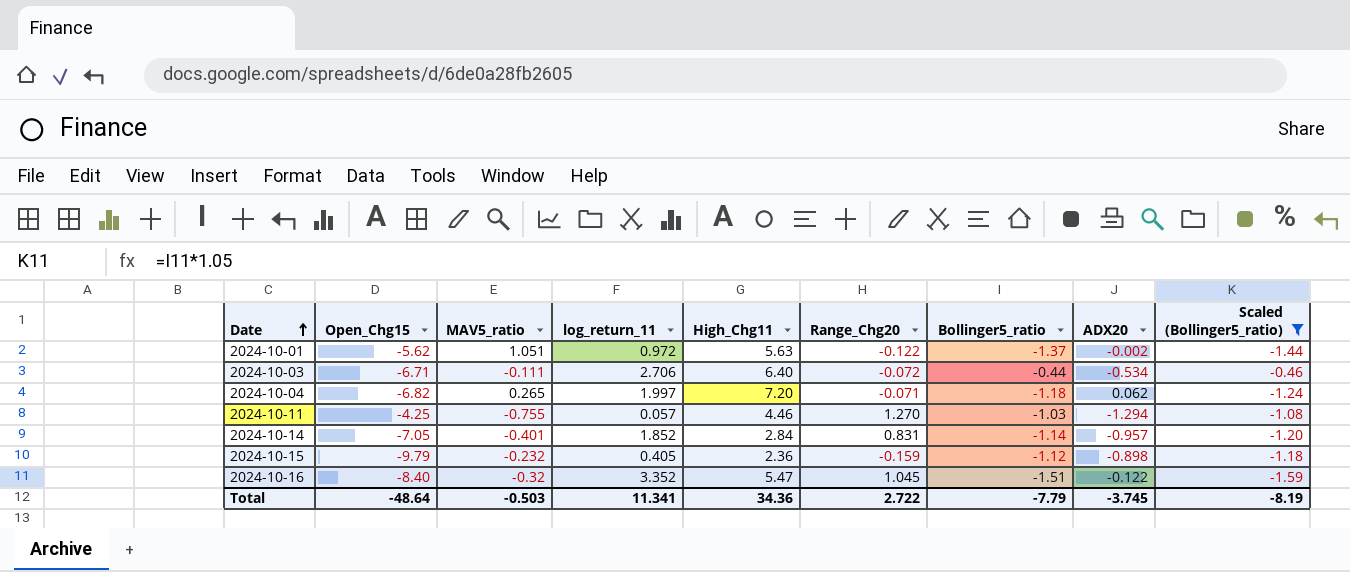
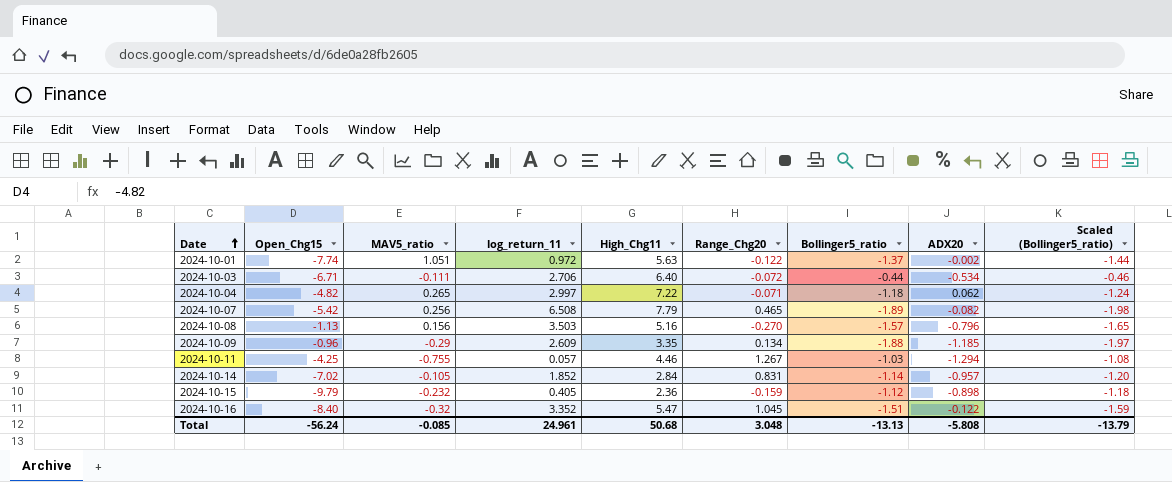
filter: Scaled (Bollinger5_ratio) >= -1.59 -> none
2024-10-01 | Open_Chg15: -5.62 -> -7.74
2024-10-04 | Open_Chg15: -6.82 -> -4.82
2024-10-04 | log_return_11: 1.997 -> 2.997
2024-10-04 | High_Chg11: 7.20 -> 7.22
2024-10-11 | Range_Chg20: 1.270 -> 1.267
2024-10-14 | Open_Chg15: -7.05 -> -7.02
2024-10-14 | MAV5_ratio: -0.401 -> -0.105
Total | Open_Chg15: -48.64 -> -56.24
Total | MAV5_ratio: -0.503 -> -0.085
Total | log_return_11: 11.341 -> 24.961
Total | High_Chg11: 34.36 -> 50.68
Total | Range_Chg20: 2.722 -> 3.048
Total | Bollinger5_ratio: -7.79 -> -13.13
Total | ADX20: -3.745 -> -5.808
Total | Scaled (Bollinger5_ratio): -8.19 -> -13.79

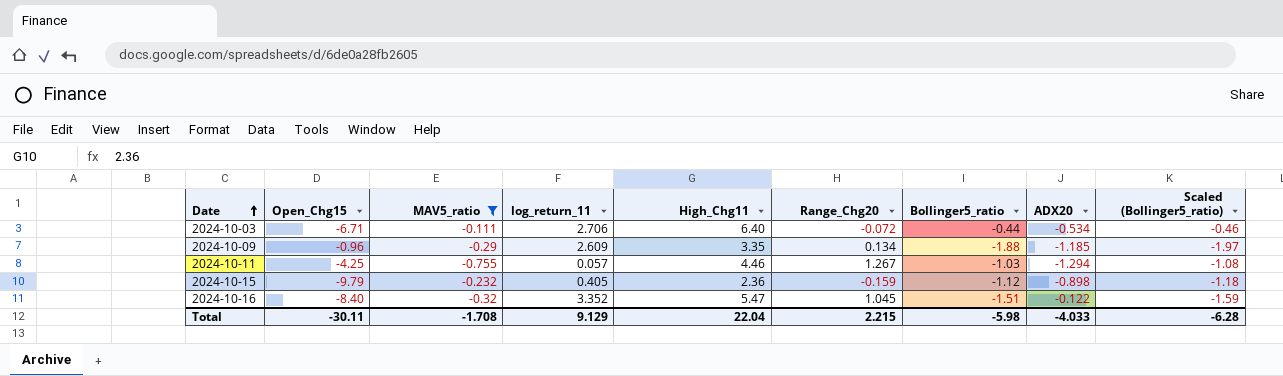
filter: none -> MAV5_ratio <= -0.111
Total | Open_Chg15: -56.24 -> -30.11
Total | MAV5_ratio: -0.085 -> -1.708
Total | log_return_11: 24.961 -> 9.129
Total | High_Chg11: 50.68 -> 22.04
Total | Range_Chg20: 3.048 -> 2.215
Total | Bollinger5_ratio: -13.13 -> -5.98
Total | ADX20: -5.808 -> -4.033
Total | Scaled (Bollinger5_ratio): -13.79 -> -6.28

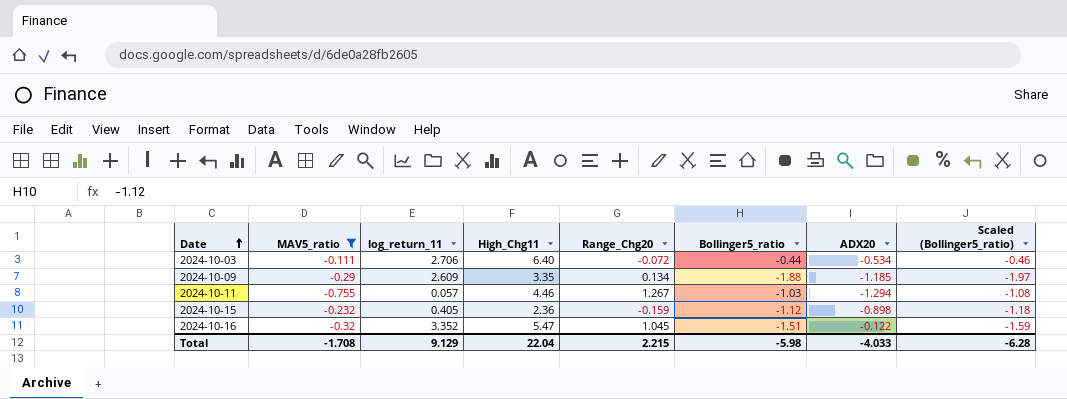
column Open_Chg15 | position: 2 -> none

